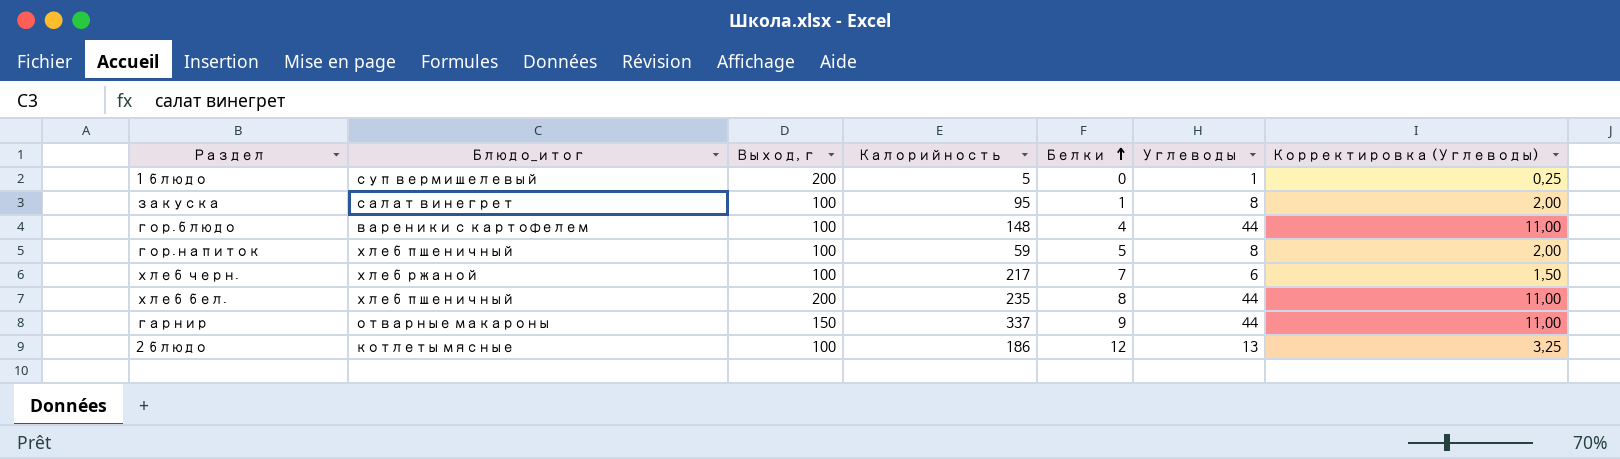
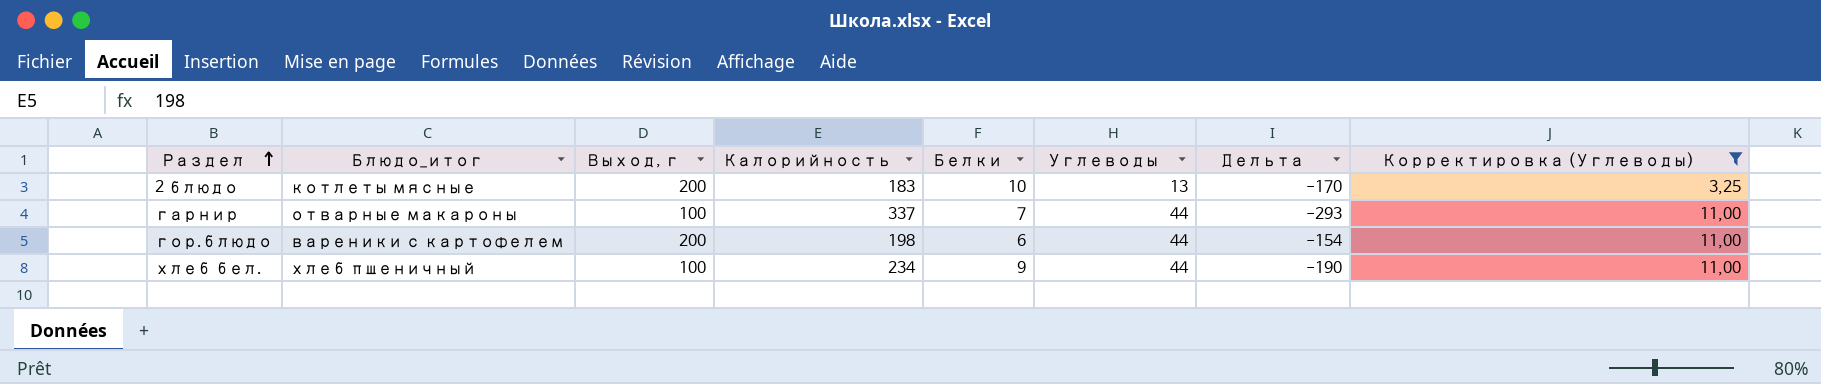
filter: none -> Корректировка (Углеводы) >= 3,25
row order: Белки ascending -> Раздел ascending
column Дельта | formula: none -> [Углеводы] - [Калорийность]
2 блюдо | Выход, г: 100 -> 200
2 блюдо | Калорийность: 186 -> 183
2 блюдо | Белки: 12 -> 10
гарнир | Выход, г: 150 -> 100
гарнир | Белки: 9 -> 7
гор.блюдо | Выход, г: 100 -> 200
гор.блюдо | Калорийность: 148 -> 198
гор.блюдо | Белки: 4 -> 6
хлеб бел. | Выход, г: 200 -> 100
хлеб бел. | Калорийность: 235 -> 234
хлеб бел. | Белки: 8 -> 9

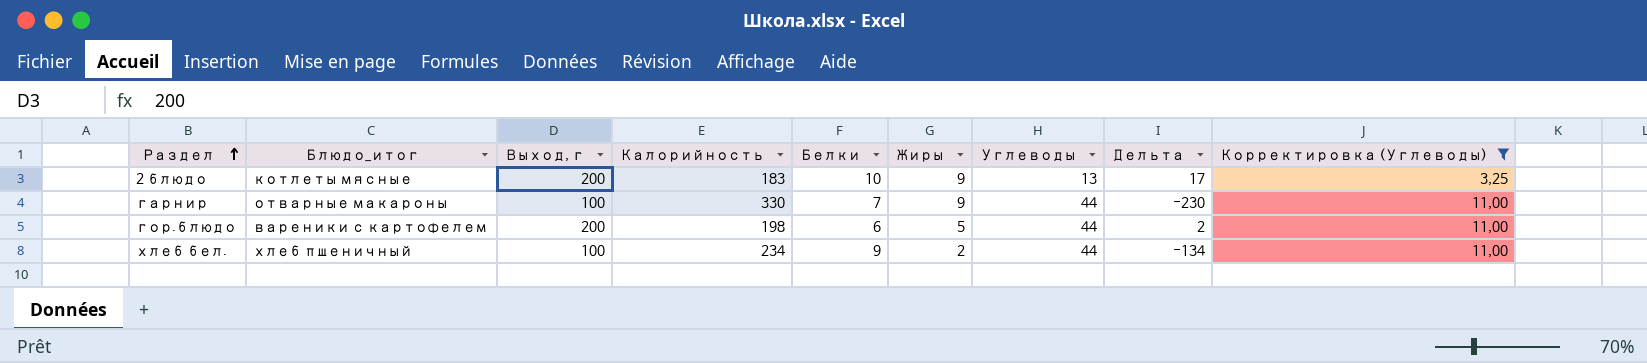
column Жиры | position: none -> 6
column Дельта | formula: [Углеводы] - [Калорийность] -> [Выход, г] - [Калорийность]
гарнир | Калорийность: 337 -> 330

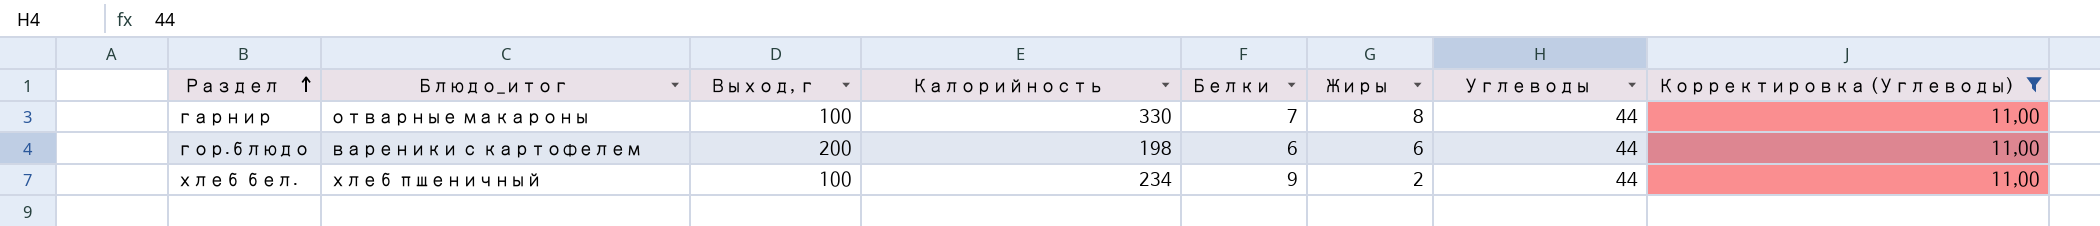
column Дельта | formula: [Выход, г] - [Калорийность] -> none
row 2 блюдо: котлеты мясные | 200 | 183 | 10 | 9 | 13 | 17 | 3,25 -> none
гарнир | Жиры: 9 -> 8
гор.блюдо | Жиры: 5 -> 6

